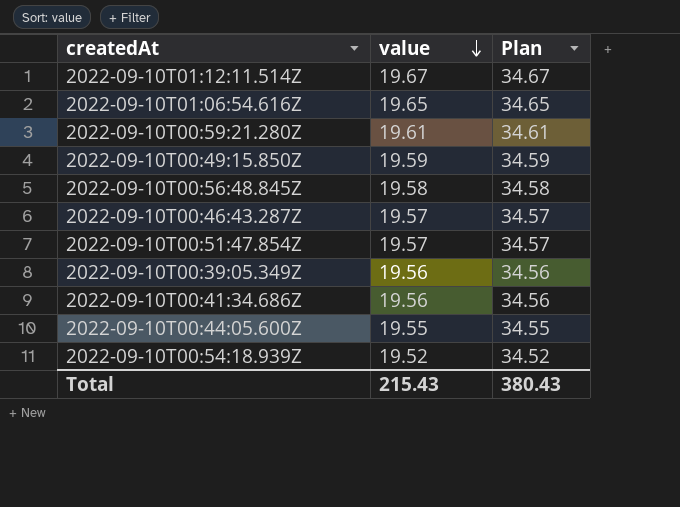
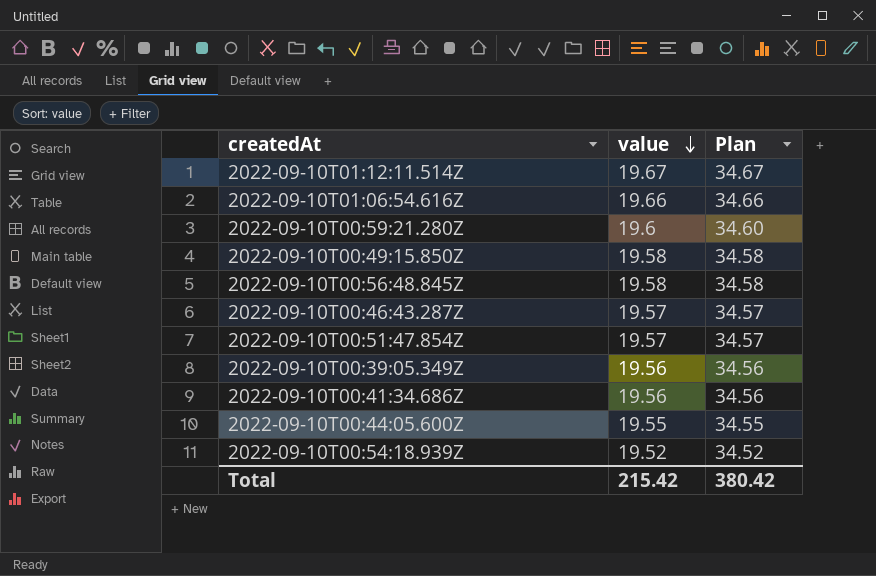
2022-09-10T01:06:54.616Z | value: 19.65 -> 19.66
2022-09-10T01:06:54.616Z | Plan: 34.65 -> 34.66
2022-09-10T00:59:21.280Z | value: 19.61 -> 19.6
2022-09-10T00:59:21.280Z | Plan: 34.61 -> 34.60
2022-09-10T00:49:15.850Z | value: 19.59 -> 19.58
2022-09-10T00:49:15.850Z | Plan: 34.59 -> 34.58
Total | value: 215.43 -> 215.42
Total | Plan: 380.43 -> 380.42

